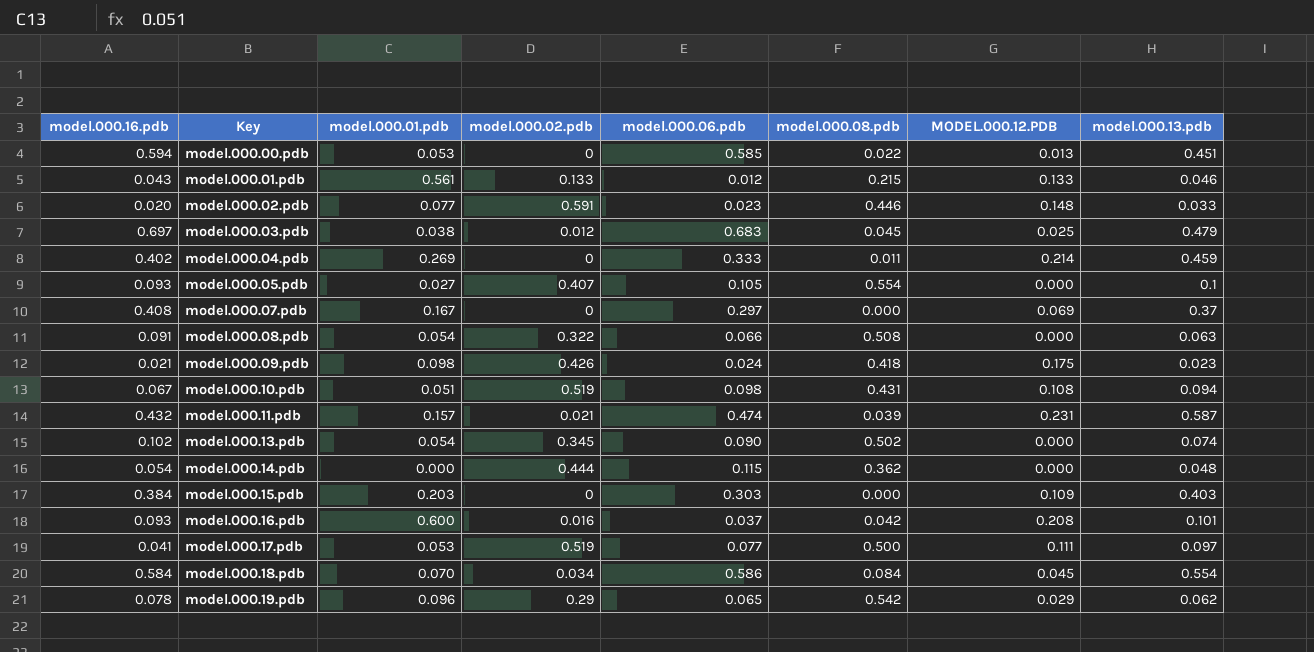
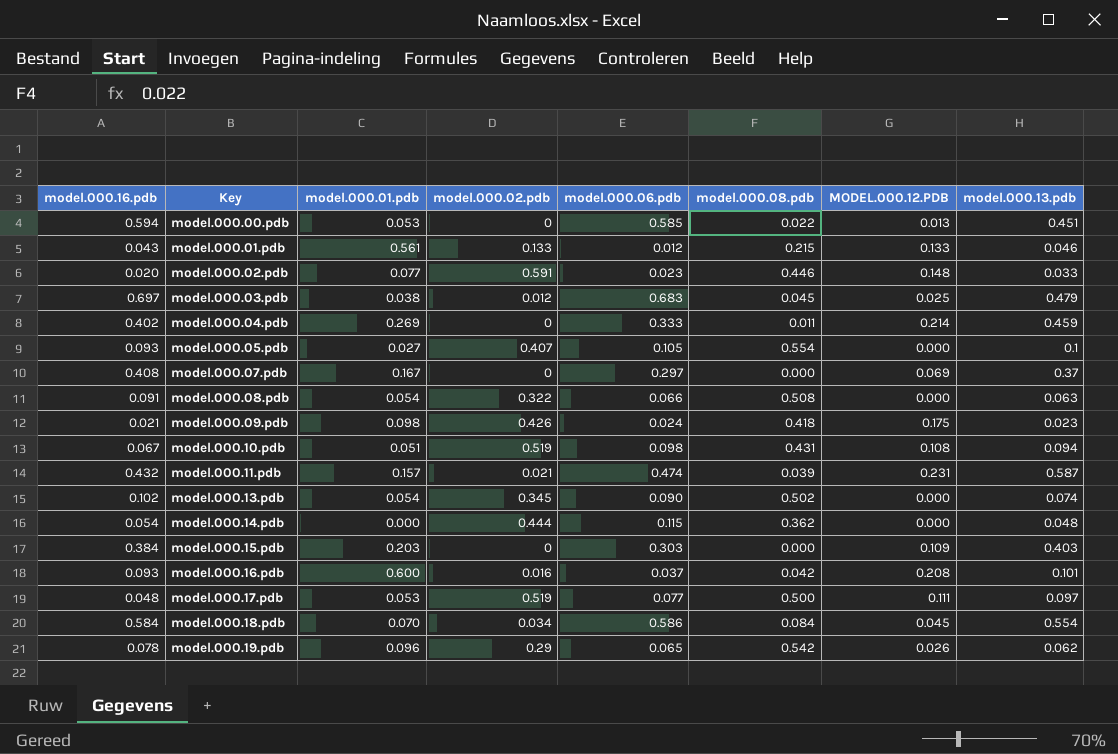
model.000.17.pdb | model.000.16.pdb: 0.041 -> 0.048
model.000.19.pdb | MODEL.000.12.PDB: 0.029 -> 0.026

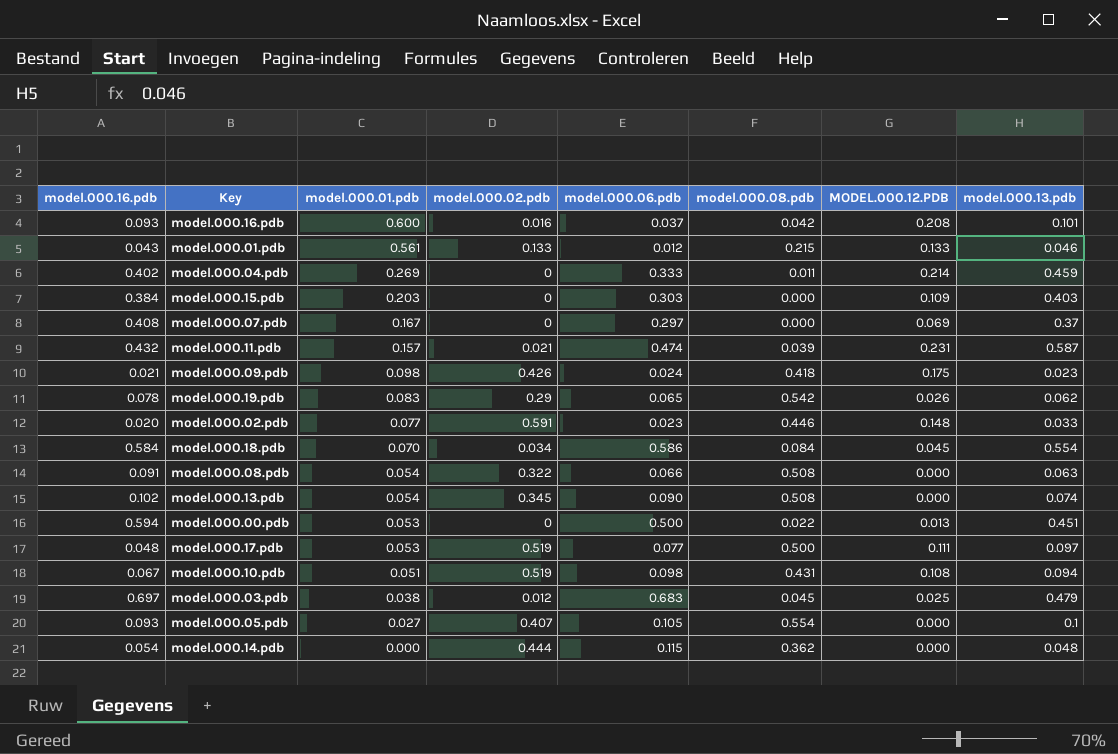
row order: Key ascending -> model.000.01.pdb descending
model.000.19.pdb | model.000.01.pdb: 0.096 -> 0.083
model.000.13.pdb | model.000.08.pdb: 0.502 -> 0.508
model.000.00.pdb | model.000.06.pdb: 0.585 -> 0.500

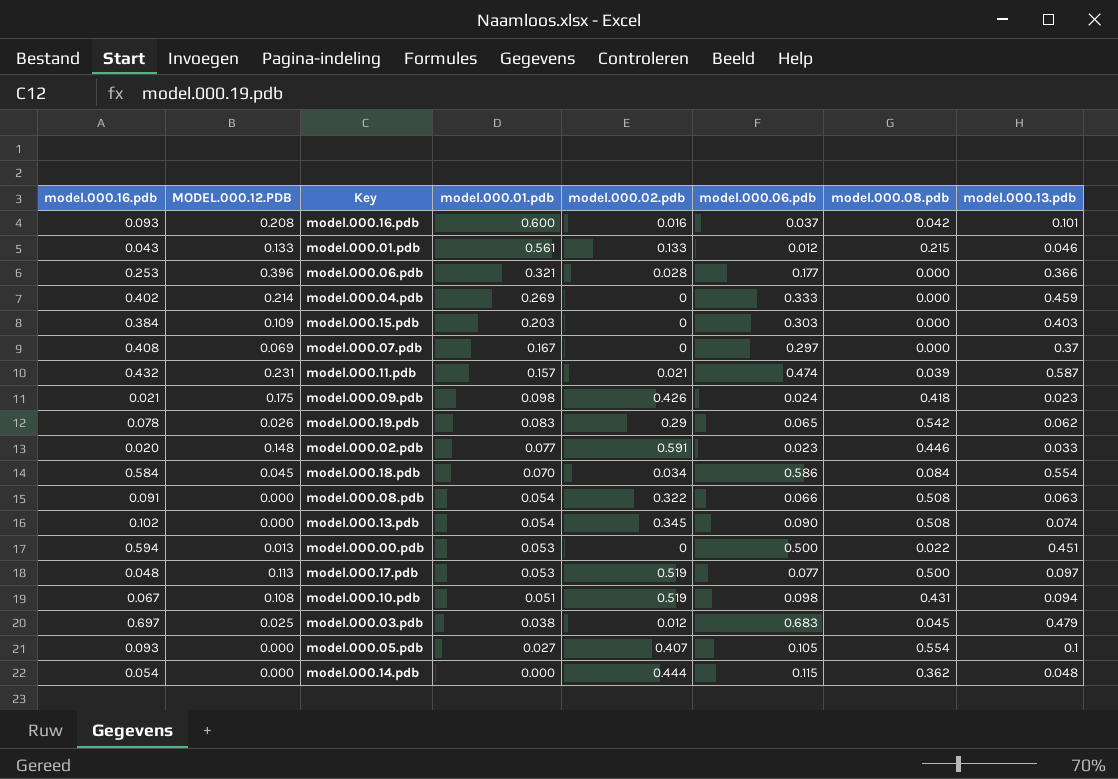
column MODEL.000.12.PDB | position: 7 -> 2
row model.000.06.pdb: none -> 0.253 | 0.396 | 0.321 | 0.028 | 0.177 | 0.000 | 0.366
model.000.04.pdb | model.000.08.pdb: 0.011 -> 0.000
model.000.17.pdb | MODEL.000.12.PDB: 0.111 -> 0.113

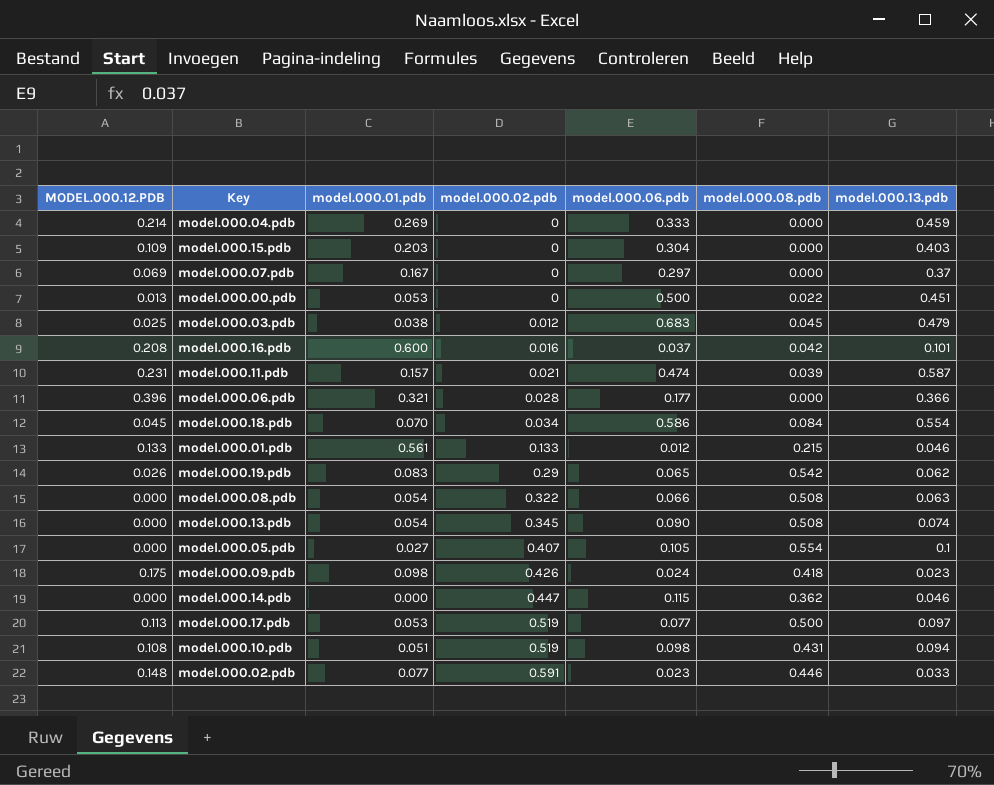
row order: model.000.01.pdb descending -> model.000.02.pdb ascending
column model.000.16.pdb | position: 1 -> none
model.000.15.pdb | model.000.06.pdb: 0.303 -> 0.304
model.000.14.pdb | model.000.02.pdb: 0.444 -> 0.447
model.000.14.pdb | model.000.13.pdb: 0.048 -> 0.046

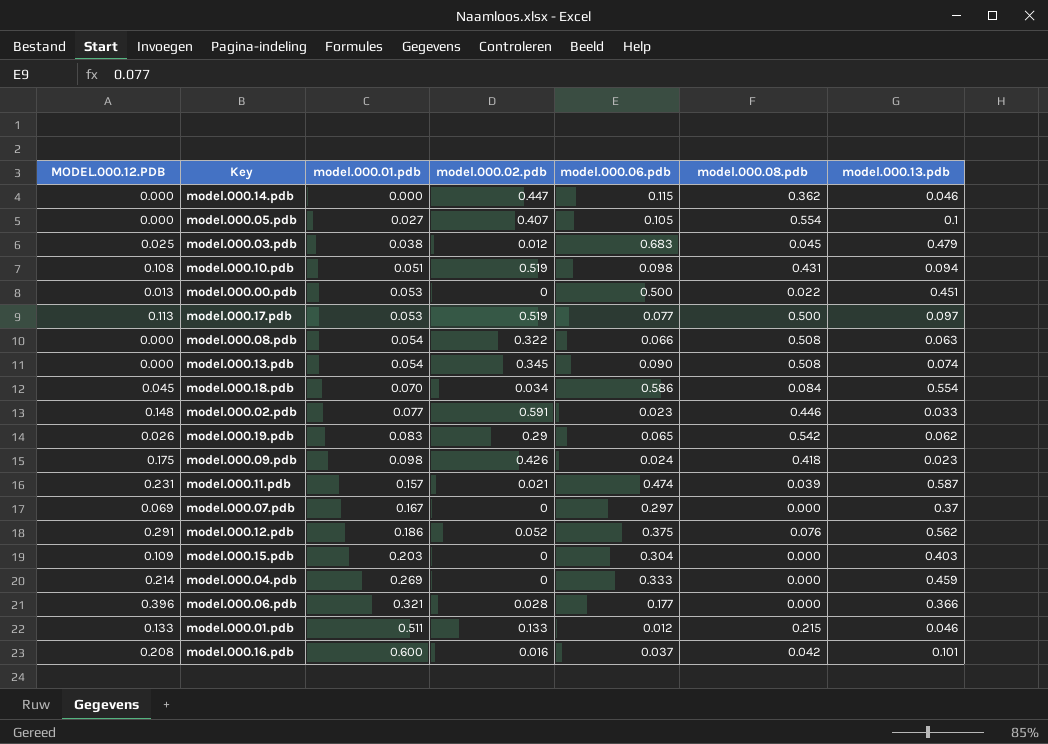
row order: model.000.02.pdb ascending -> model.000.01.pdb ascending
row model.000.12.pdb: none -> 0.291 | 0.186 | 0.052 | 0.375 | 0.076 | 0.562
model.000.01.pdb | model.000.01.pdb: 0.561 -> 0.511

